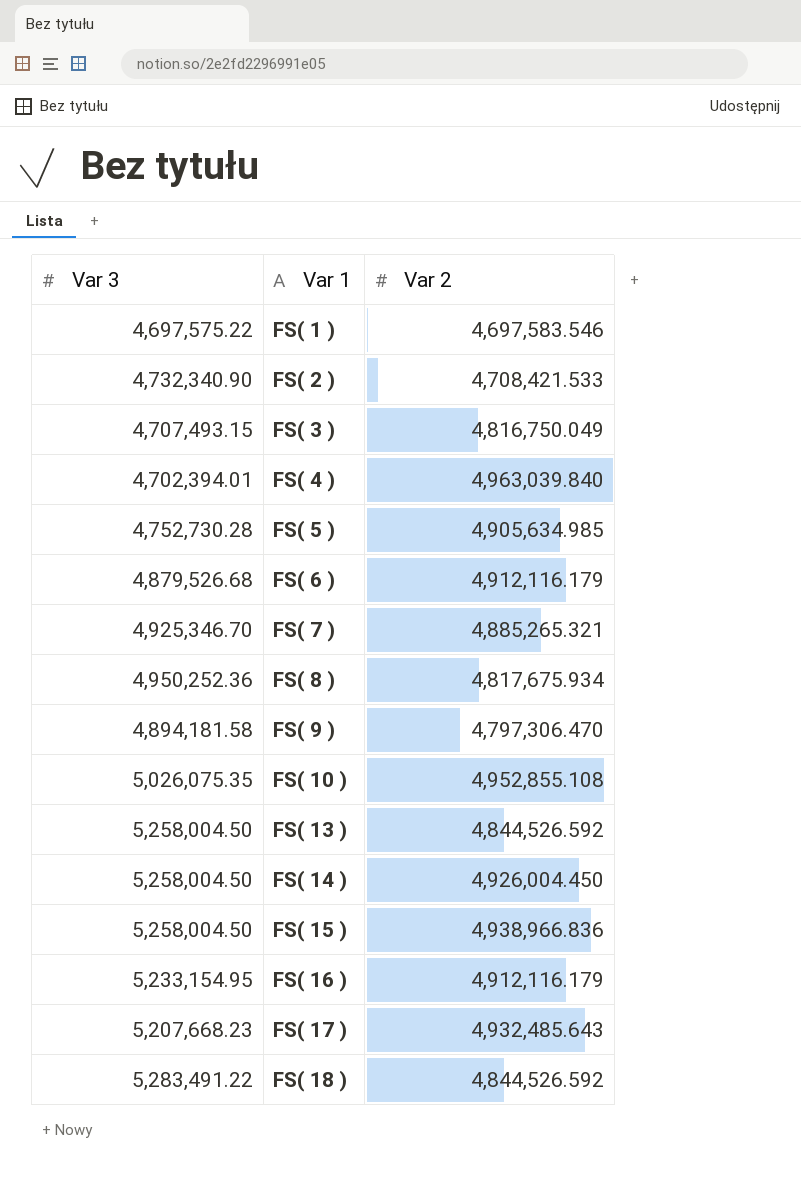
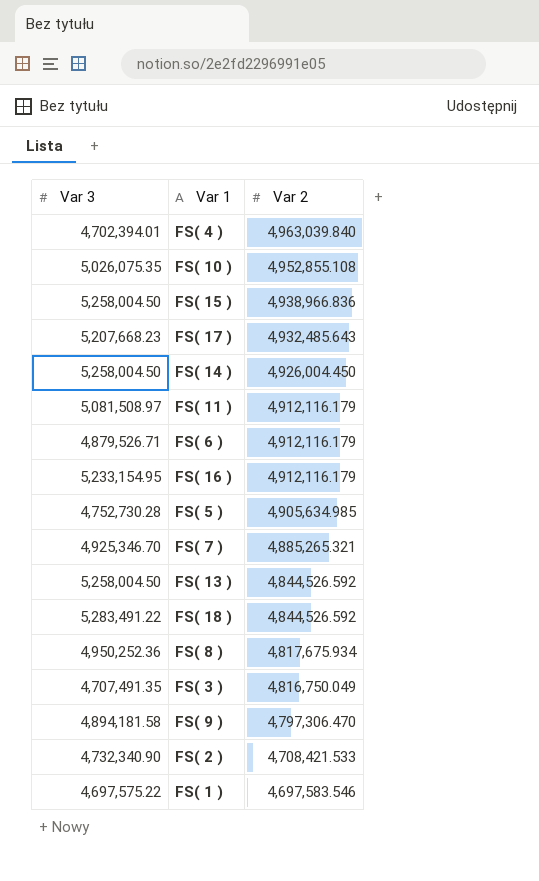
row order: Var 1 ascending -> Var 2 descending
row FS( 11 ): none -> 5,081,508.97 | 4,912,116.179
FS( 6 ) | Var 3: 4,879,526.68 -> 4,879,526.71
FS( 3 ) | Var 3: 4,707,493.15 -> 4,707,491.35

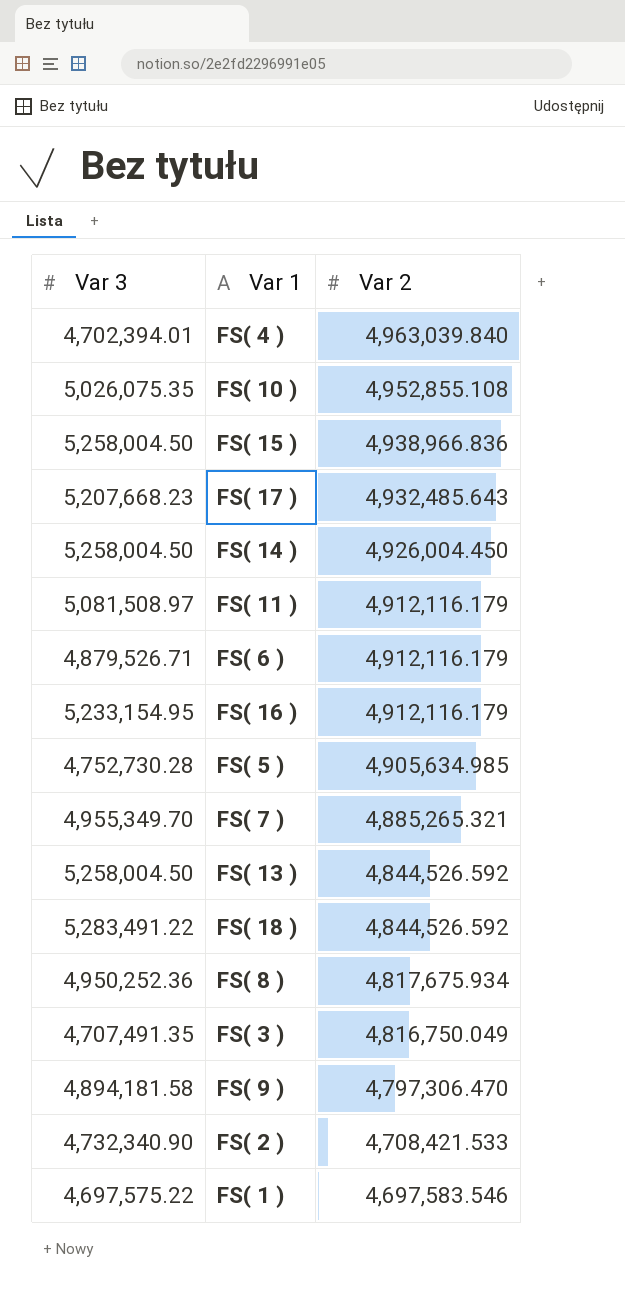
FS( 7 ) | Var 3: 4,925,346.70 -> 4,955,349.70

